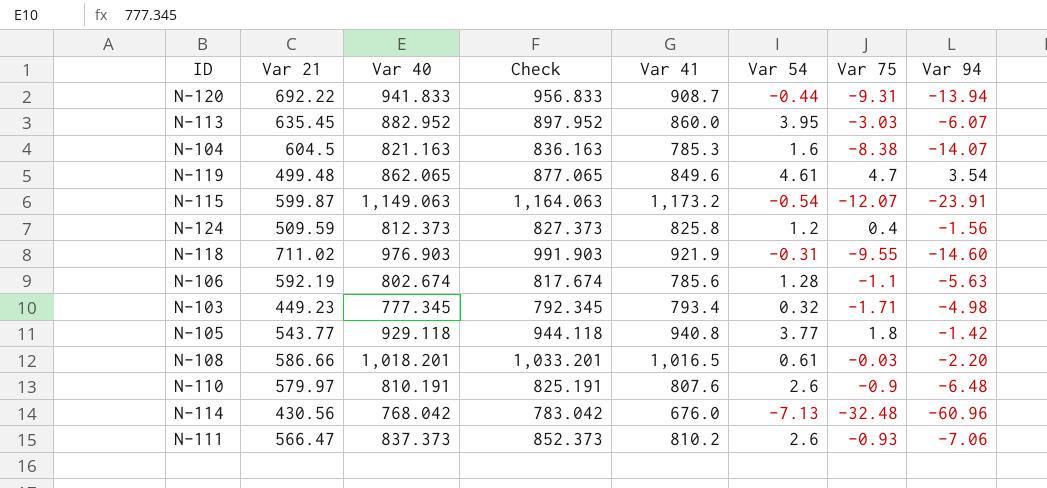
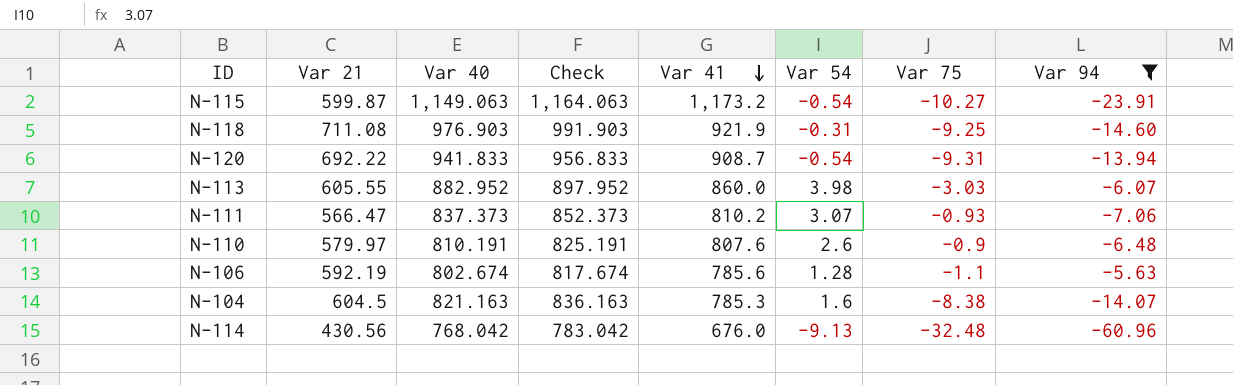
filter: none -> Var 94 <= -5.63
row order: none -> Var 41 descending
N-115 | Var 75: -12.07 -> -10.27
N-118 | Var 21: 711.02 -> 711.08
N-118 | Var 75: -9.55 -> -9.25
N-120 | Var 54: -0.44 -> -0.54
N-113 | Var 21: 635.45 -> 605.55
N-113 | Var 54: 3.95 -> 3.98
N-111 | Var 54: 2.6 -> 3.07
N-114 | Var 54: -7.13 -> -9.13

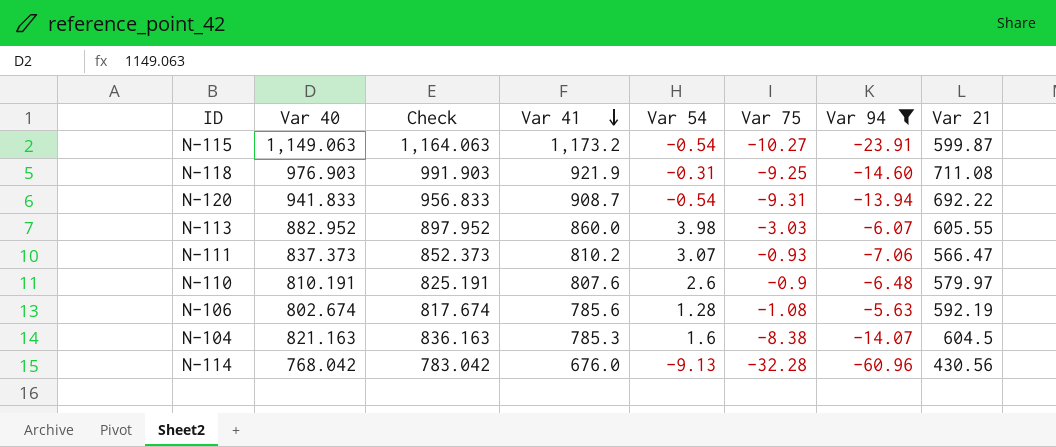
column Var 21 | position: 2 -> 8
N-106 | Var 75: -1.1 -> -1.08
N-114 | Var 75: -32.48 -> -32.28

